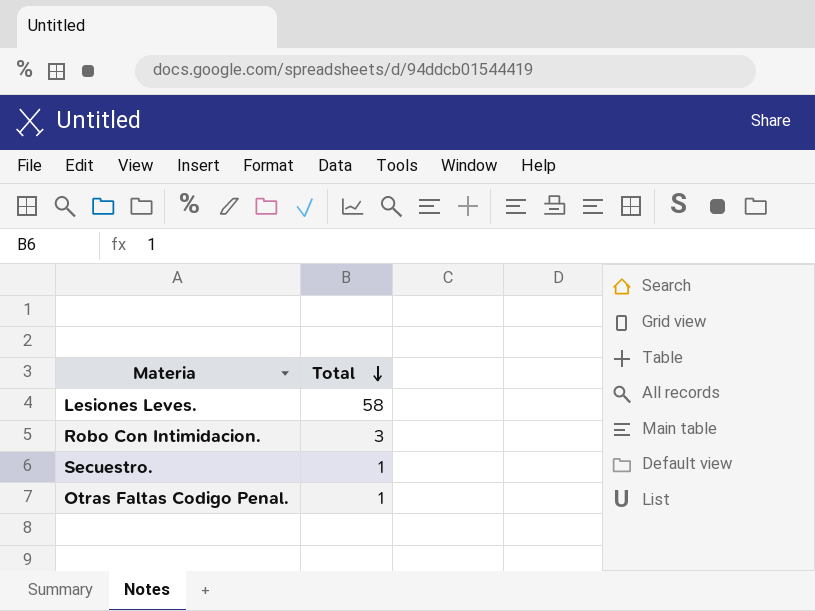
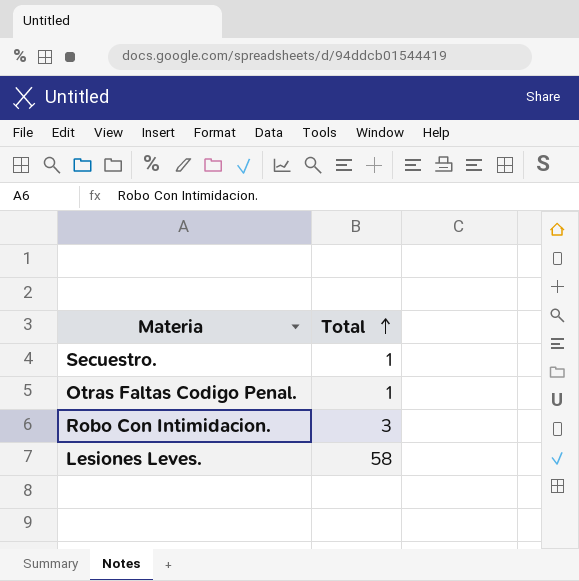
row order: Total descending -> Total ascending

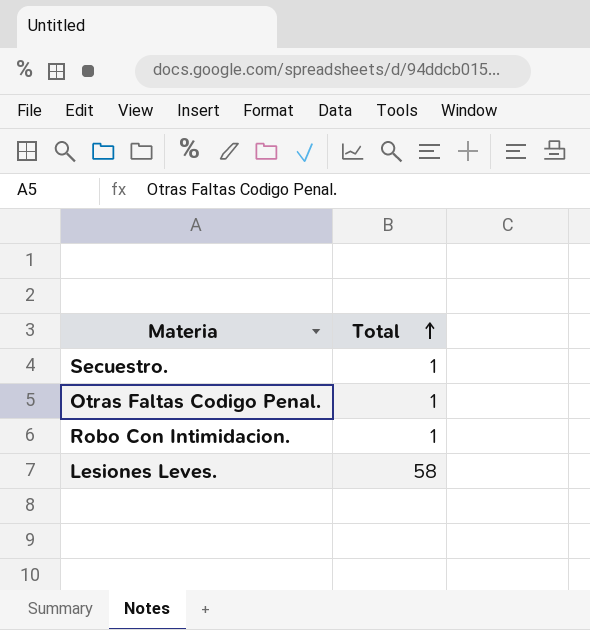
Robo Con Intimidacion. | Total: 3 -> 1

